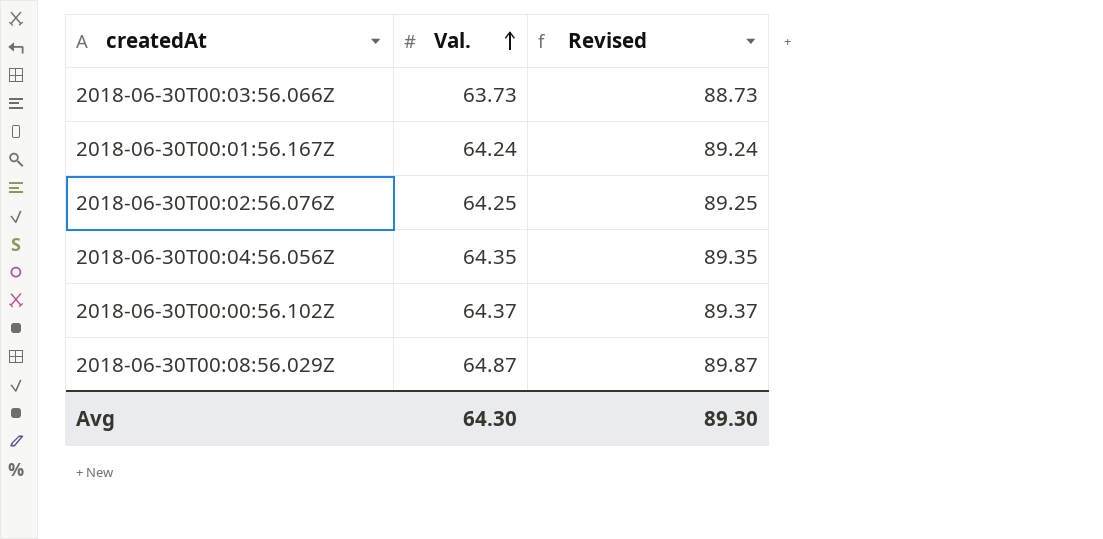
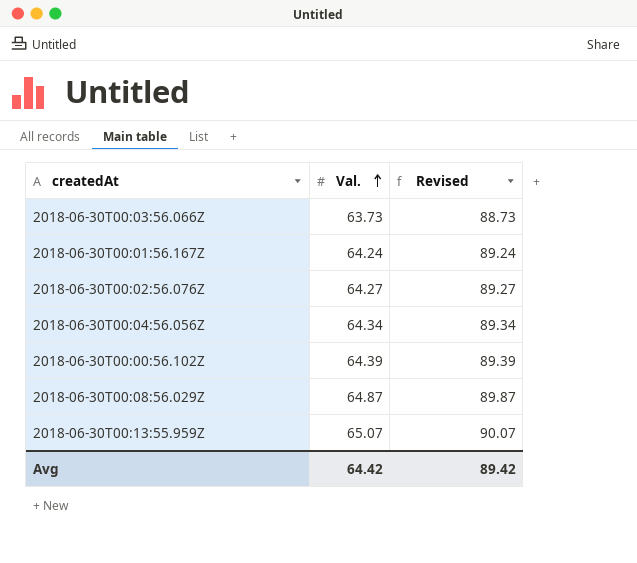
2018-06-30T00:02:56.076Z | Val.: 64.25 -> 64.27
2018-06-30T00:02:56.076Z | Revised: 89.25 -> 89.27
2018-06-30T00:04:56.056Z | Val.: 64.35 -> 64.34
2018-06-30T00:04:56.056Z | Revised: 89.35 -> 89.34
2018-06-30T00:00:56.102Z | Val.: 64.37 -> 64.39
2018-06-30T00:00:56.102Z | Revised: 89.37 -> 89.39
row 2018-06-30T00:13:55.959Z: none -> 65.07 | 90.07
Avg | Val.: 64.30 -> 64.42
Avg | Revised: 89.30 -> 89.42

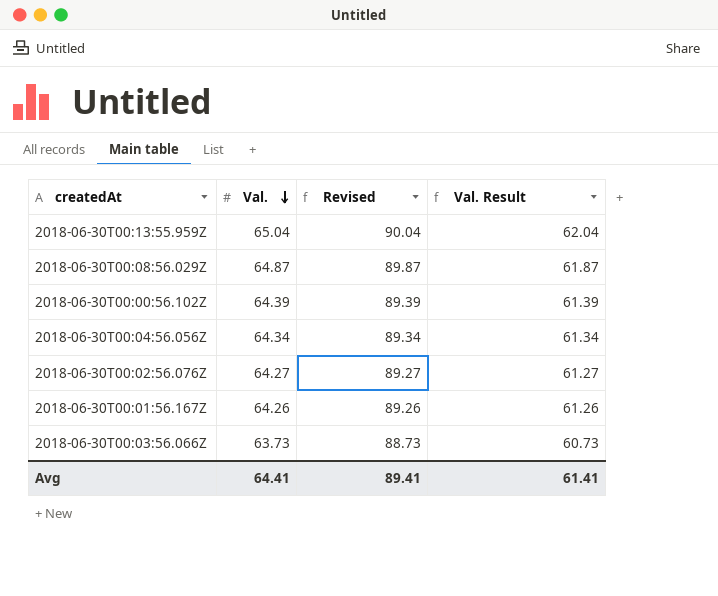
row order: Val. ascending -> Val. descending
column Val. Result | formula: none -> [Val.] - 3
2018-06-30T00:13:55.959Z | Val.: 65.07 -> 65.04
2018-06-30T00:13:55.959Z | Revised: 90.07 -> 90.04
2018-06-30T00:01:56.167Z | Val.: 64.24 -> 64.26
2018-06-30T00:01:56.167Z | Revised: 89.24 -> 89.26
Avg | Val.: 64.42 -> 64.41
Avg | Revised: 89.42 -> 89.41

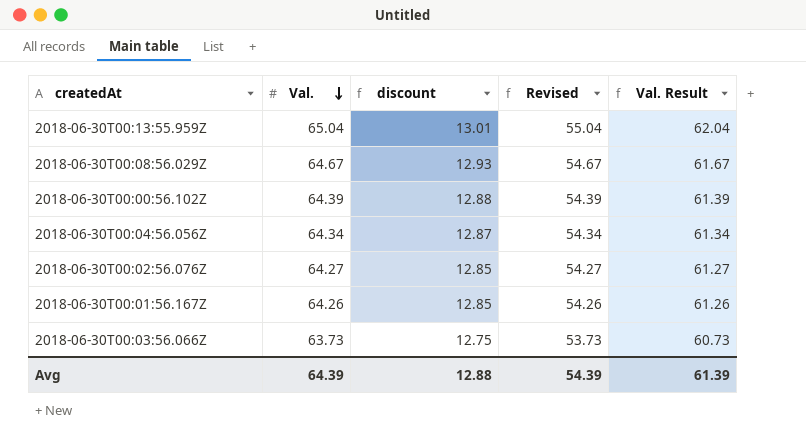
column discount | formula: none -> [Val.] * 0.2
column Revised | formula: [Val.] + 25 -> [Val.] - 10
2018-06-30T00:08:56.029Z | Val.: 64.87 -> 64.67
2018-06-30T00:08:56.029Z | Val. Result: 61.87 -> 61.67
Avg | Val.: 64.41 -> 64.39
Avg | Revised: 89.41 -> 54.39
Avg | Val. Result: 61.41 -> 61.39

